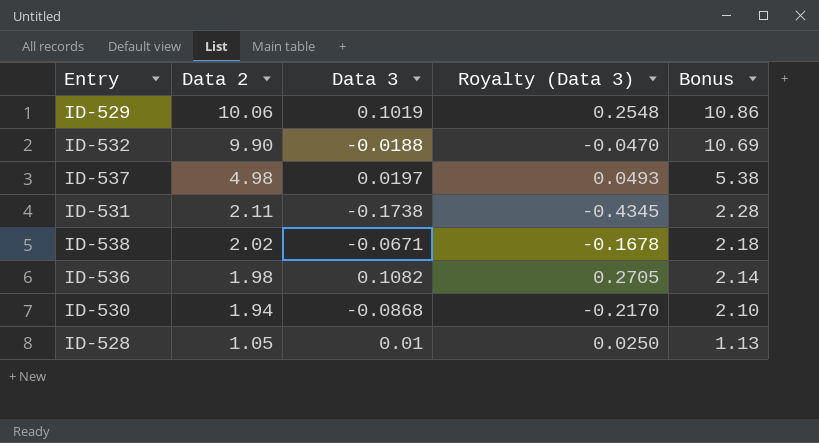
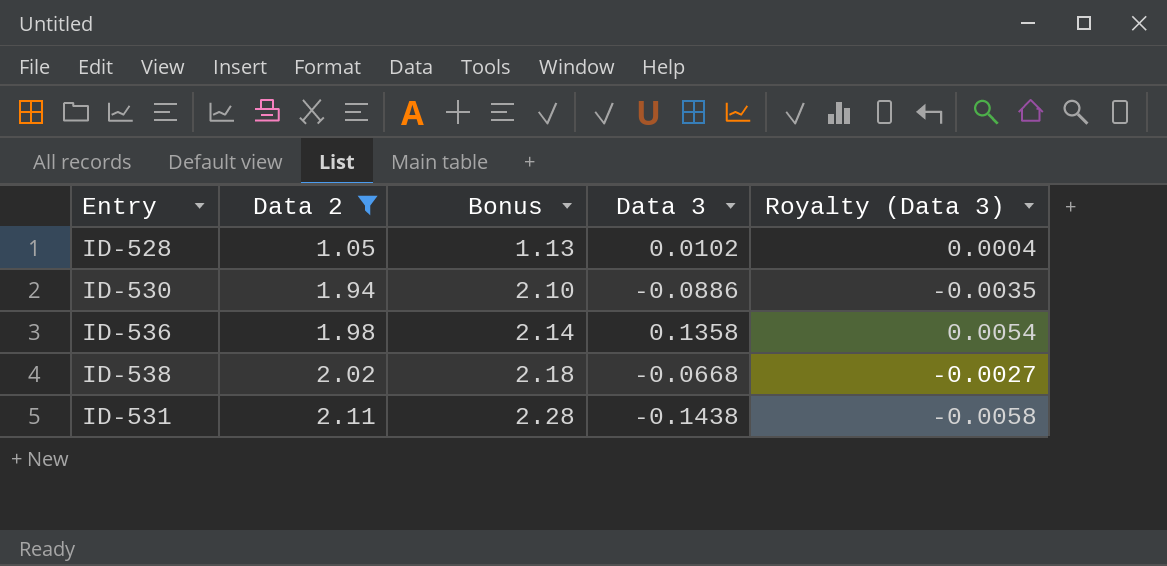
filter: none -> Data 2 <= 2.11
row order: Data 2 descending -> Data 2 ascending
column Bonus | position: 5 -> 3
column Royalty (Data 3) | formula: [Data 3] * 2.5 -> [Data 3] * 0.04
ID-528 | Data 3: 0.01 -> 0.0102
ID-530 | Data 3: -0.0868 -> -0.0886
ID-536 | Data 3: 0.1082 -> 0.1358
ID-538 | Data 3: -0.0671 -> -0.0668
ID-531 | Data 3: -0.1738 -> -0.1438

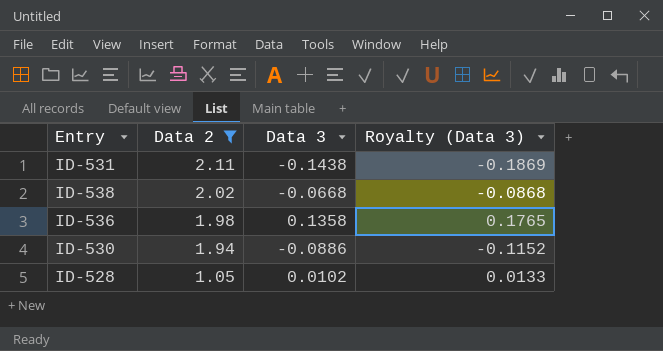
row order: Data 2 ascending -> Data 2 descending
column Bonus | formula: [Data 2] * 1.08 -> none
column Royalty (Data 3) | formula: [Data 3] * 0.04 -> [Data 3] * 1.3

